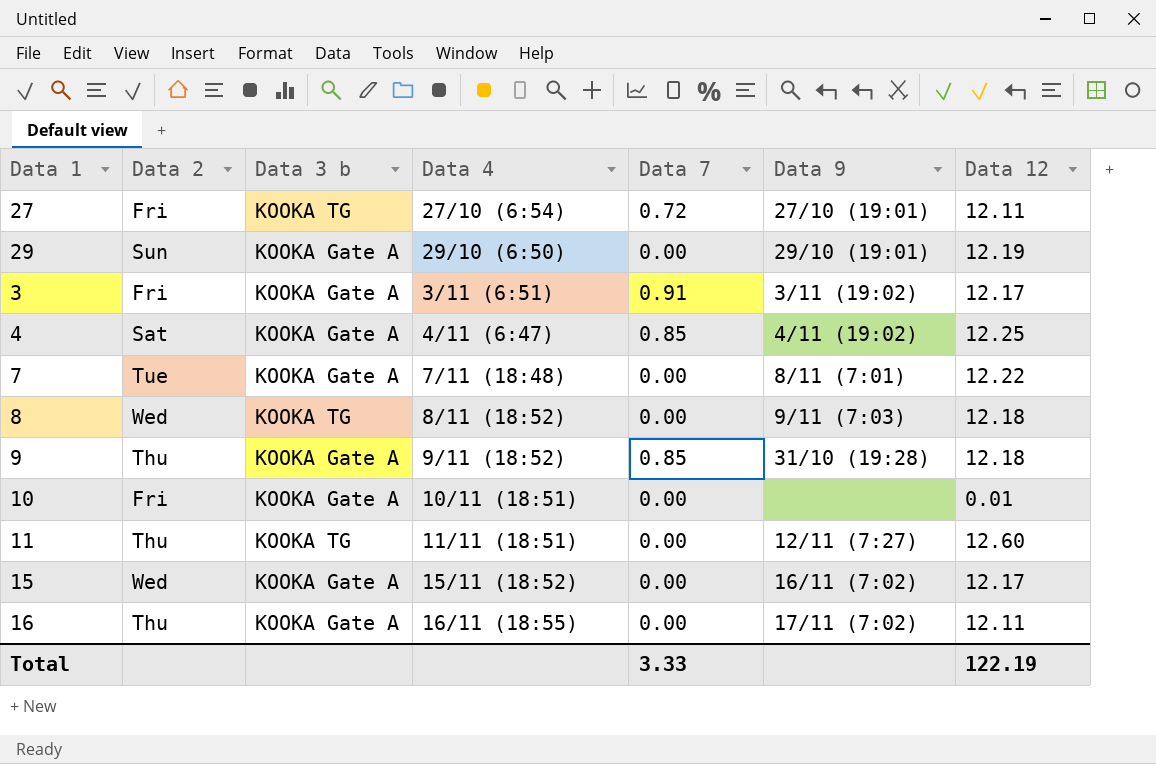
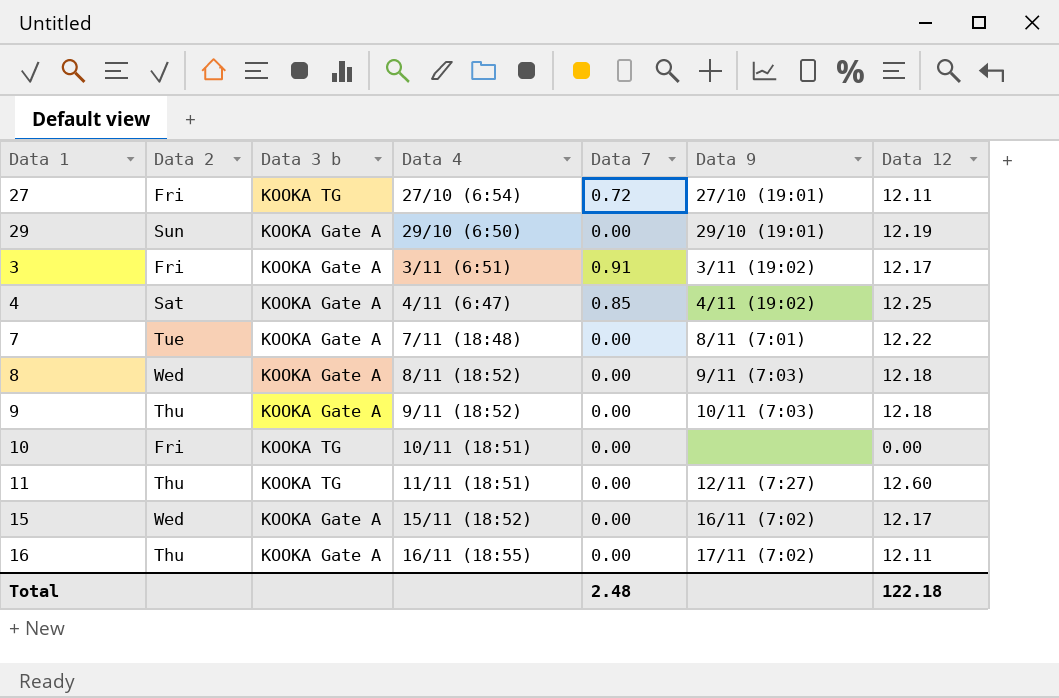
8 | Data 3 b: KOOKA TG -> KOOKA Gate A
9 | Data 7: 0.85 -> 0.00
9 | Data 9: 31/10 (19:28) -> 10/11 (7:03)
10 | Data 3 b: KOOKA Gate A -> KOOKA TG
10 | Data 12: 0.01 -> 0.00
Total | Data 7: 3.33 -> 2.48
Total | Data 12: 122.19 -> 122.18

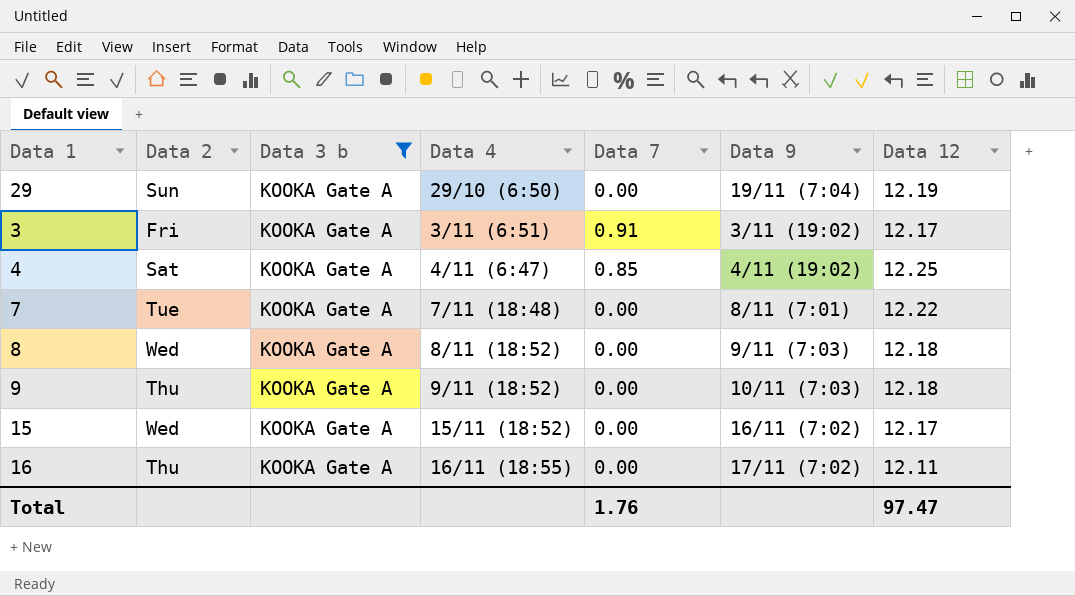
filter: none -> Data 3 b = KOOKA Gate A
29 | Data 9: 29/10 (19:01) -> 19/11 (7:04)
Total | Data 7: 2.48 -> 1.76
Total | Data 12: 122.18 -> 97.47

